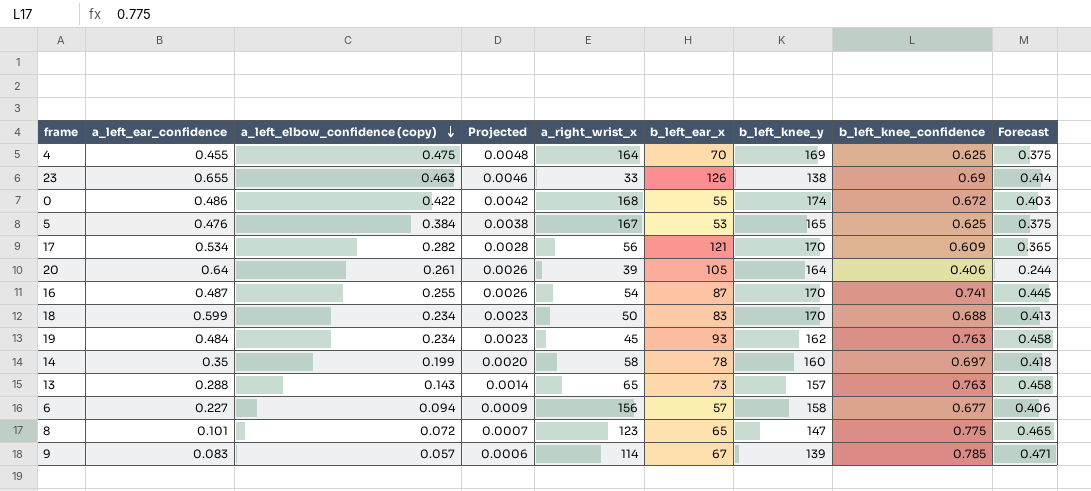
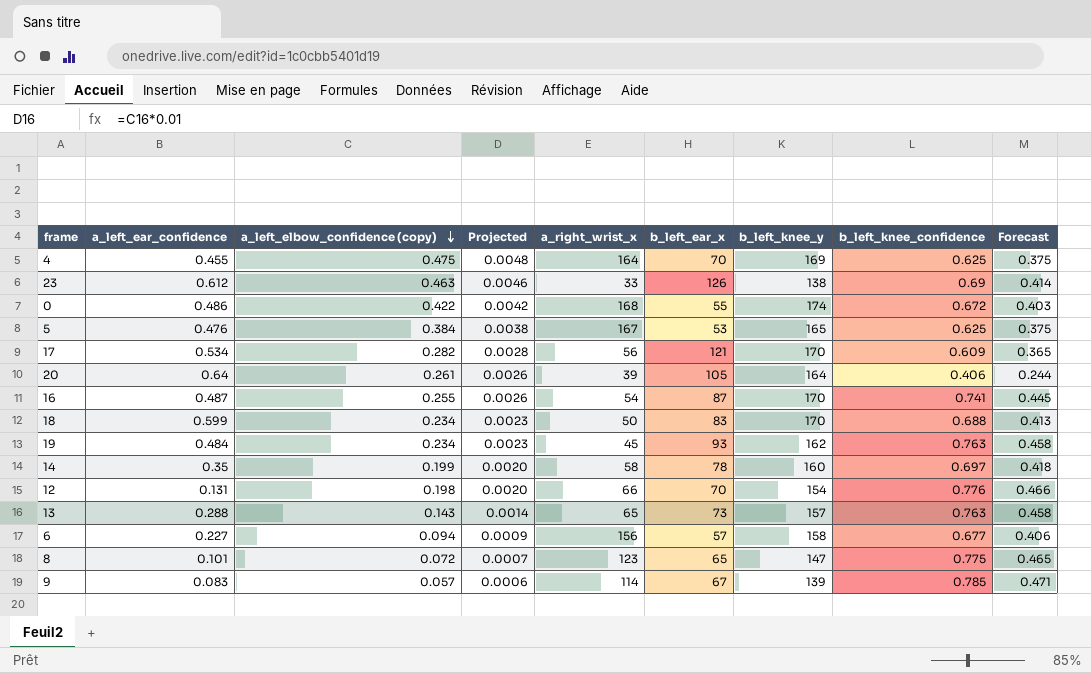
23 | a_left_ear_confidence: 0.655 -> 0.612
row 12: none -> 0.131 | 0.198 | 0.0020 | 66 | 70 | 154 | 0.776 | 0.466

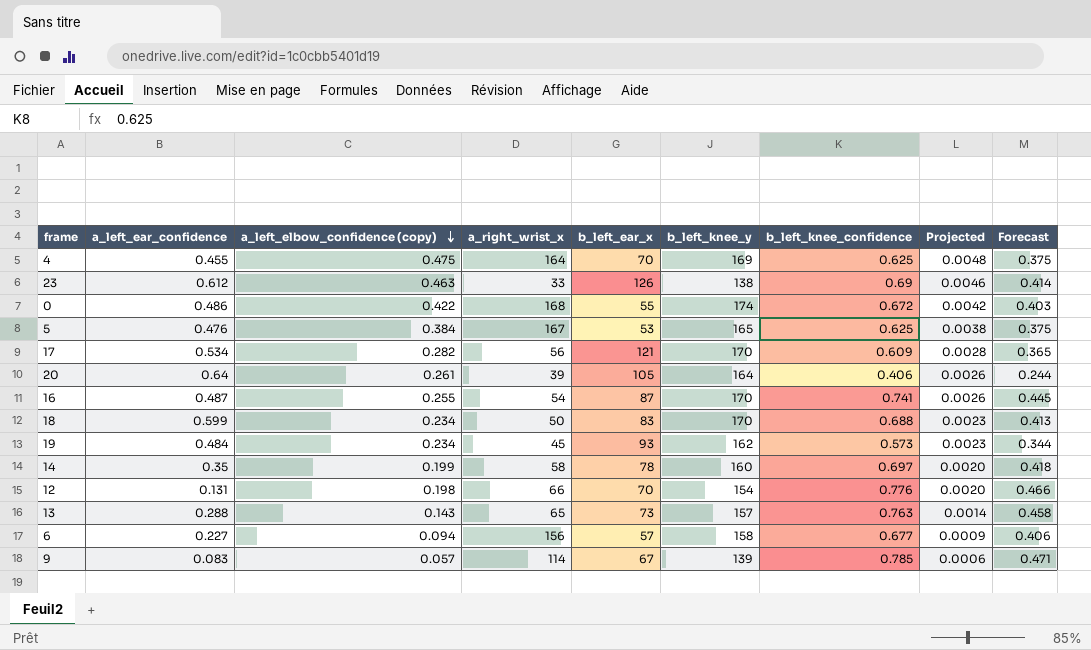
column Projected | position: 4 -> 8
row 8: 0.101 | 0.072 | 0.0007 | 123 | 65 | 147 | 0.775 | 0.465 -> none
19 | b_left_knee_confidence: 0.763 -> 0.573
19 | Forecast: 0.458 -> 0.344

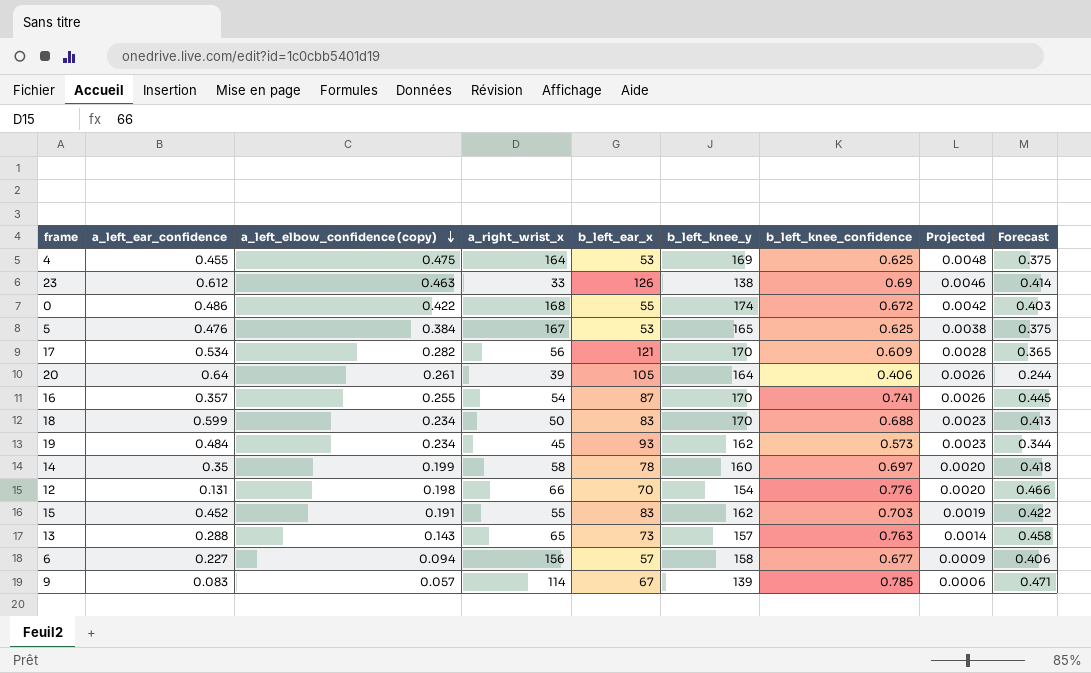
4 | b_left_ear_x: 70 -> 53
16 | a_left_ear_confidence: 0.487 -> 0.357
row 15: none -> 0.452 | 0.191 | 55 | 83 | 162 | 0.703 | 0.0019 | 0.422

